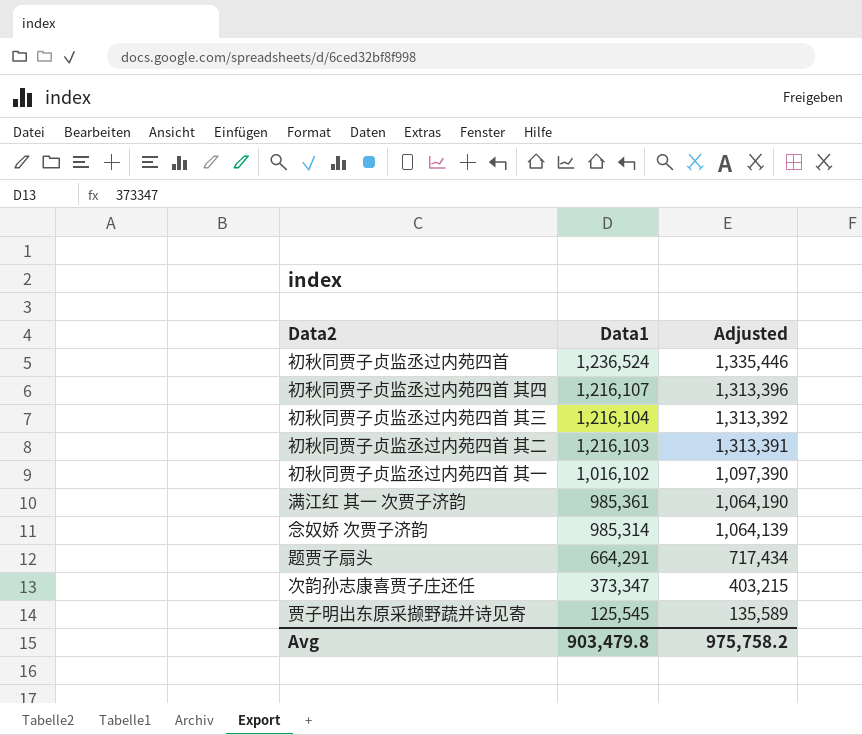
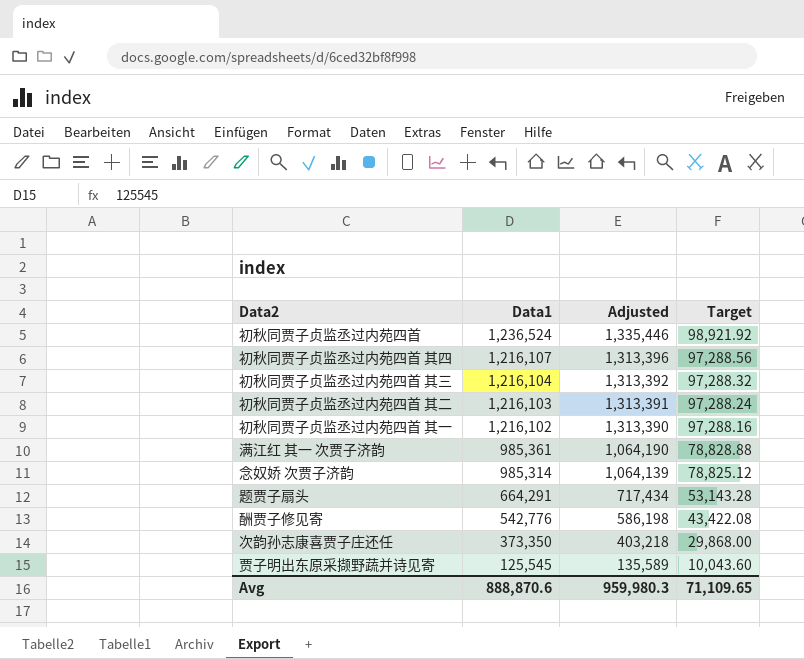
column Target | formula: none -> [Data1] * 0.08
初秋同贾子贞监丞过内苑四首 其一 | Data1: 1,016,102 -> 1,216,102
初秋同贾子贞监丞过内苑四首 其一 | Adjusted: 1,097,390 -> 1,313,390
row 酬贾子修见寄: none -> 542,776 | 586,198 | 43,422.08
次韵孙志康喜贾子庄还任 | Data1: 373,347 -> 373,350
次韵孙志康喜贾子庄还任 | Adjusted: 403,215 -> 403,218
Avg | Data1: 903,479.8 -> 888,870.6
Avg | Adjusted: 975,758.2 -> 959,980.3

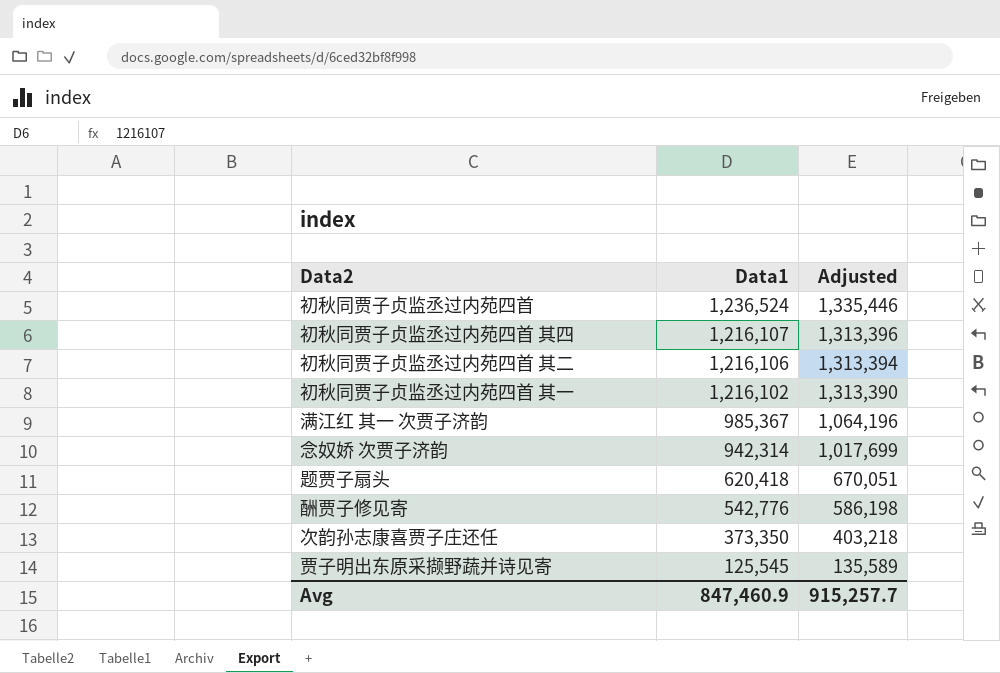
column Target | formula: [Data1] * 0.08 -> none
row 初秋同贾子贞监丞过内苑四首 其三: 1,216,104 | 1,313,392 | 97,288.32 -> none
初秋同贾子贞监丞过内苑四首 其二 | Data1: 1,216,103 -> 1,216,106
初秋同贾子贞监丞过内苑四首 其二 | Adjusted: 1,313,391 -> 1,313,394
满江红 其一 次贾子济韵 | Data1: 985,361 -> 985,367
满江红 其一 次贾子济韵 | Adjusted: 1,064,190 -> 1,064,196
念奴娇 次贾子济韵 | Data1: 985,314 -> 942,314
念奴娇 次贾子济韵 | Adjusted: 1,064,139 -> 1,017,699
题贾子扇头 | Data1: 664,291 -> 620,418
题贾子扇头 | Adjusted: 717,434 -> 670,051
Avg | Data1: 888,870.6 -> 847,460.9
Avg | Adjusted: 959,980.3 -> 915,257.7

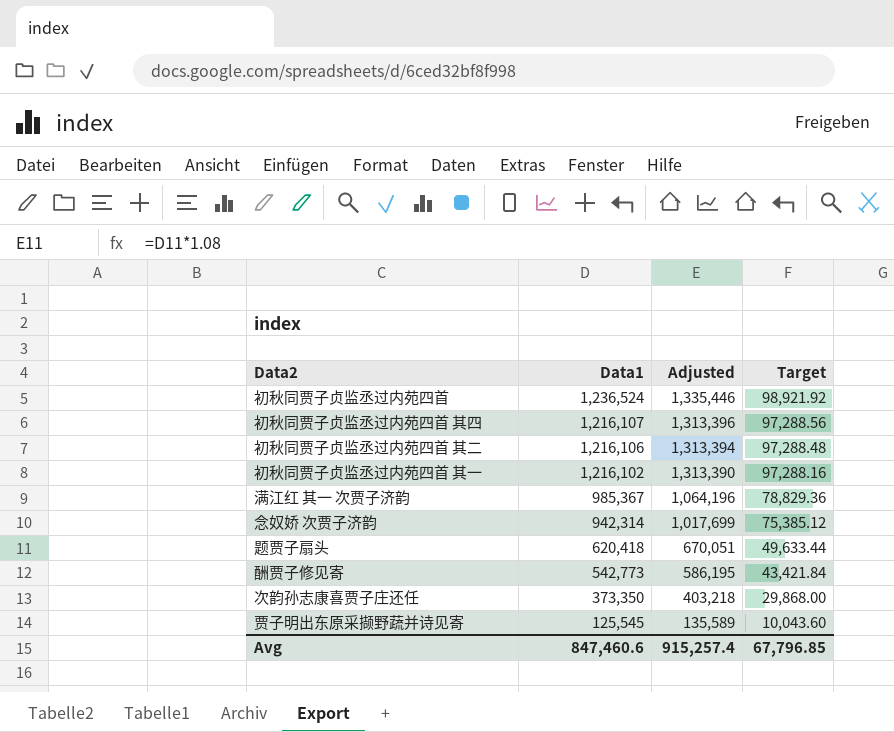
column Target | formula: none -> [Data1] * 0.08
酬贾子修见寄 | Data1: 542,776 -> 542,773
酬贾子修见寄 | Adjusted: 586,198 -> 586,195
Avg | Data1: 847,460.9 -> 847,460.6
Avg | Adjusted: 915,257.7 -> 915,257.4

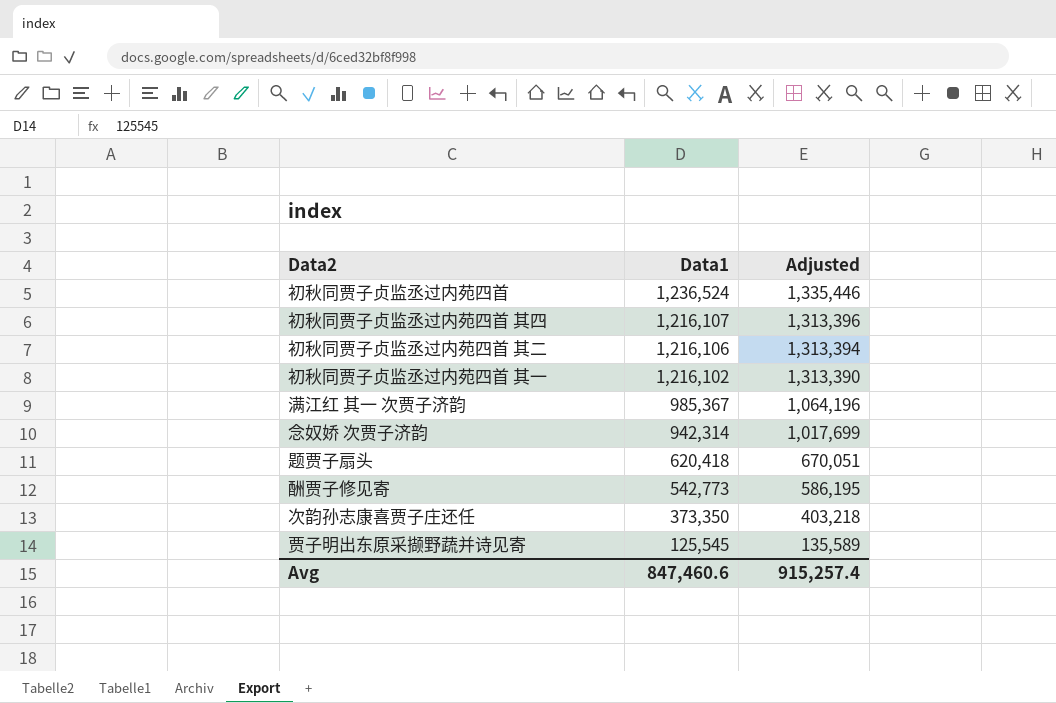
column Target | formula: [Data1] * 0.08 -> none

